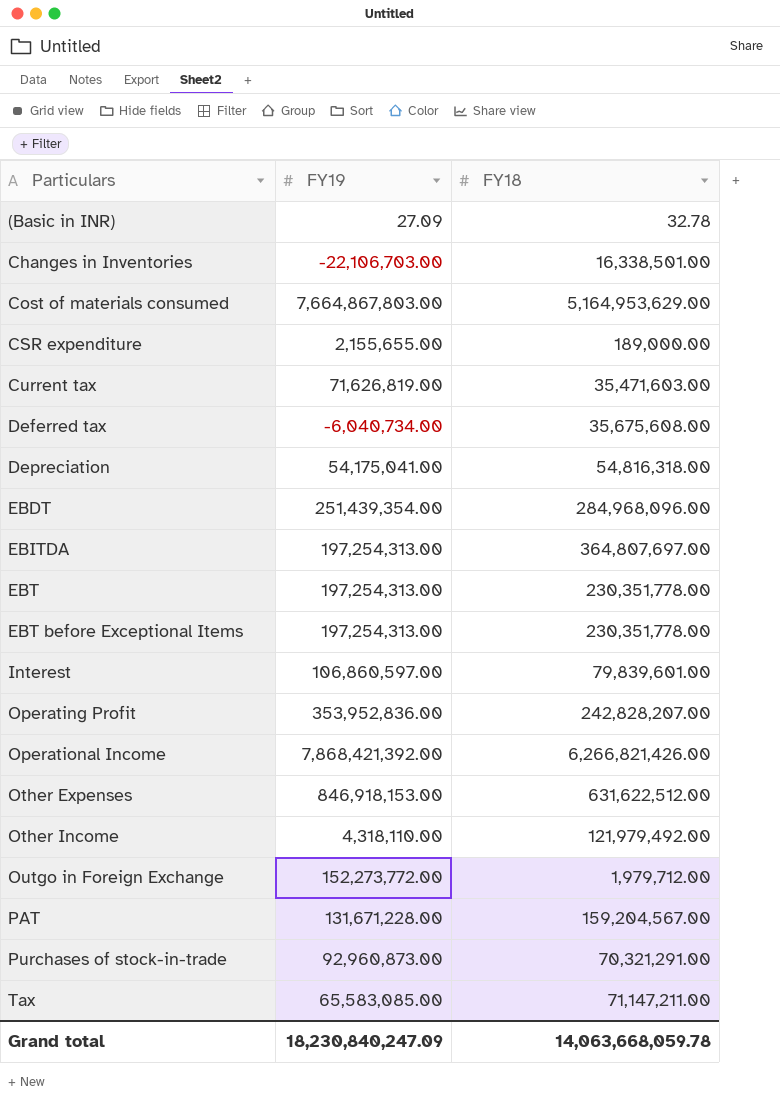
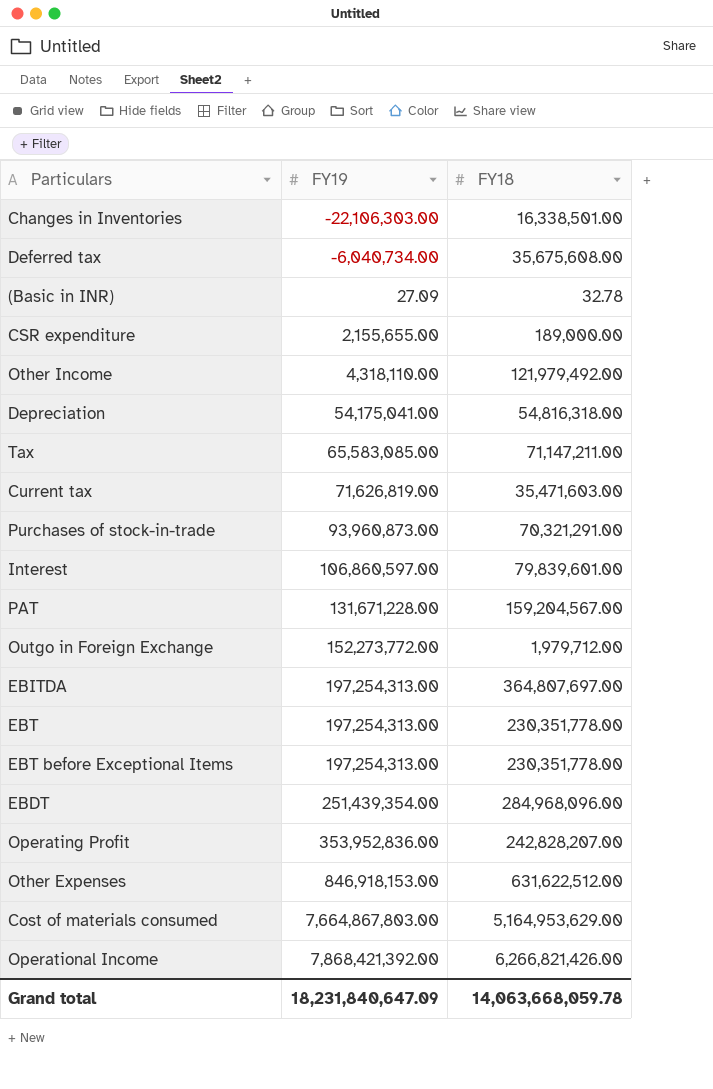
row order: Particulars ascending -> FY19 ascending
Changes in Inventories | FY19: -22,106,703.00 -> -22,106,303.00
Purchases of stock-in-trade | FY19: 92,960,873.00 -> 93,960,873.00
Grand total | FY19: 18,230,840,247.09 -> 18,231,840,647.09

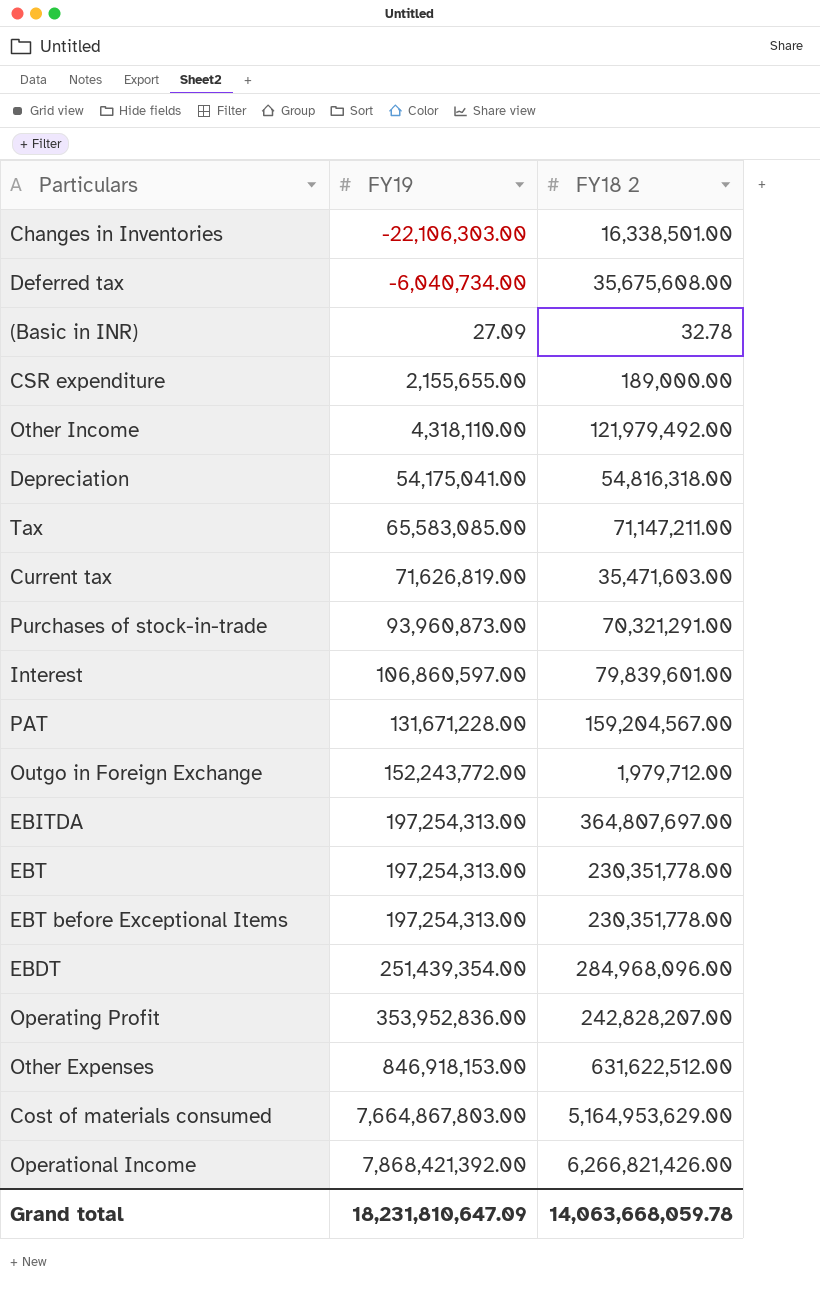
column name: FY18 -> FY18 2
Outgo in Foreign Exchange | FY19: 152,273,772.00 -> 152,243,772.00
Grand total | FY19: 18,231,840,647.09 -> 18,231,810,647.09

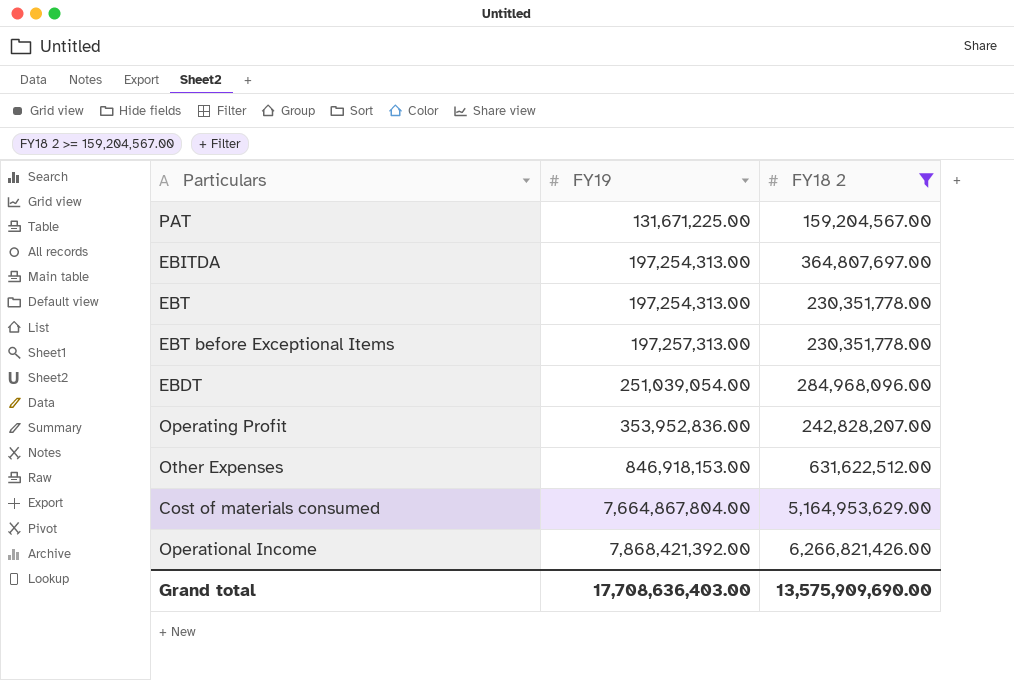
filter: none -> FY18 2 >= 159,204,567.00
PAT | FY19: 131,671,228.00 -> 131,671,225.00
EBT before Exceptional Items | FY19: 197,254,313.00 -> 197,257,313.00
EBDT | FY19: 251,439,354.00 -> 251,039,054.00
Cost of materials consumed | FY19: 7,664,867,803.00 -> 7,664,867,804.00
Grand total | FY19: 18,231,810,647.09 -> 17,708,636,403.00
Grand total | FY18 2: 14,063,668,059.78 -> 13,575,909,690.00

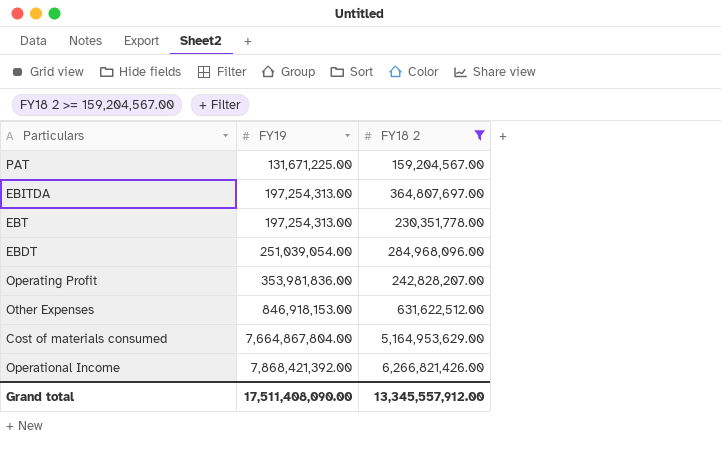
row EBT before Exceptional Items: 197,257,313.00 | 230,351,778.00 -> none
Operating Profit | FY19: 353,952,836.00 -> 353,981,836.00
Grand total | FY19: 17,708,636,403.00 -> 17,511,408,090.00
Grand total | FY18 2: 13,575,909,690.00 -> 13,345,557,912.00

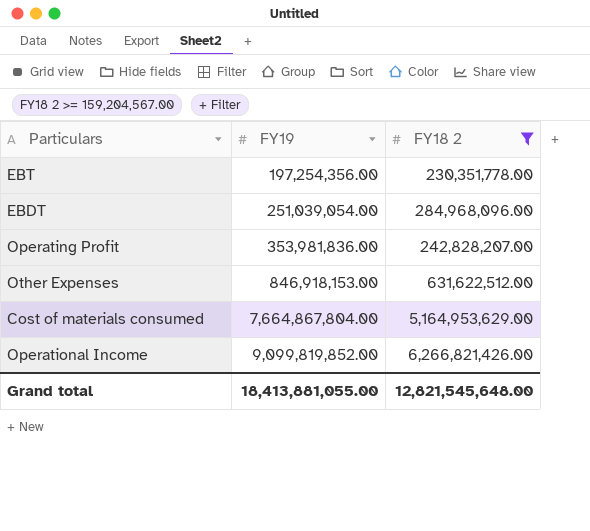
row PAT: 131,671,225.00 | 159,204,567.00 -> none
row EBITDA: 197,254,313.00 | 364,807,697.00 -> none
EBT | FY19: 197,254,313.00 -> 197,254,356.00
Operational Income | FY19: 7,868,421,392.00 -> 9,099,819,852.00
Grand total | FY19: 17,511,408,090.00 -> 18,413,881,055.00
Grand total | FY18 2: 13,345,557,912.00 -> 12,821,545,648.00

